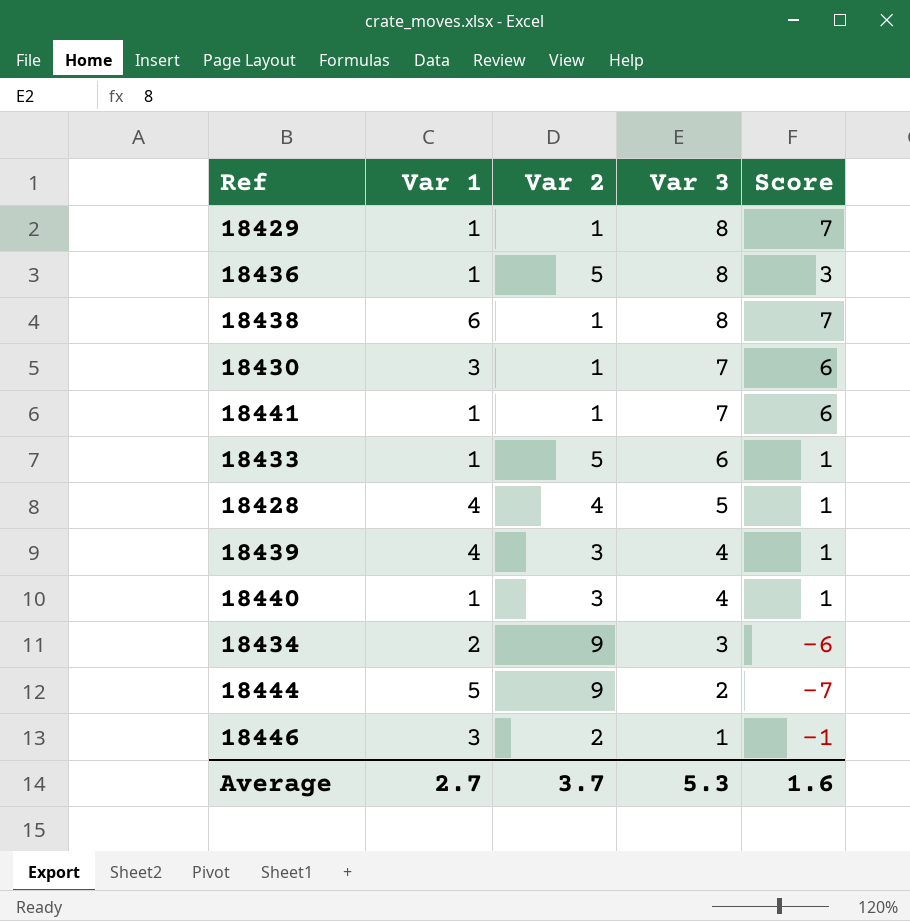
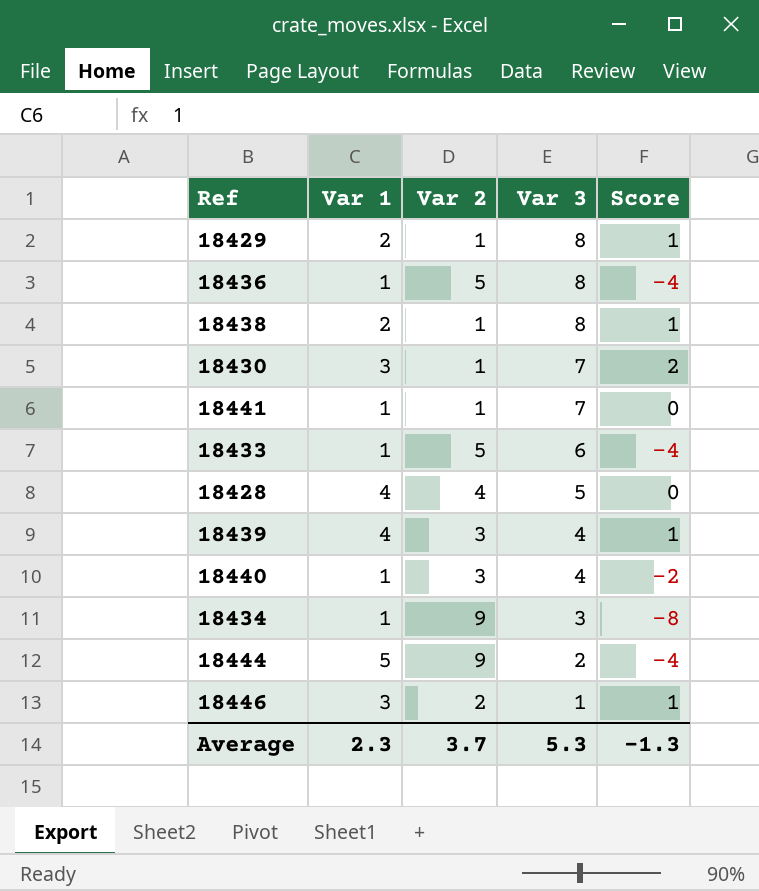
column Score | formula: [Var 3] - [Var 2] -> [Var 1] - [Var 2]
18429 | Var 1: 1 -> 2
18438 | Var 1: 6 -> 2
18434 | Var 1: 2 -> 1
Average | Var 1: 2.7 -> 2.3
Average | Score: 1.6 -> -1.3

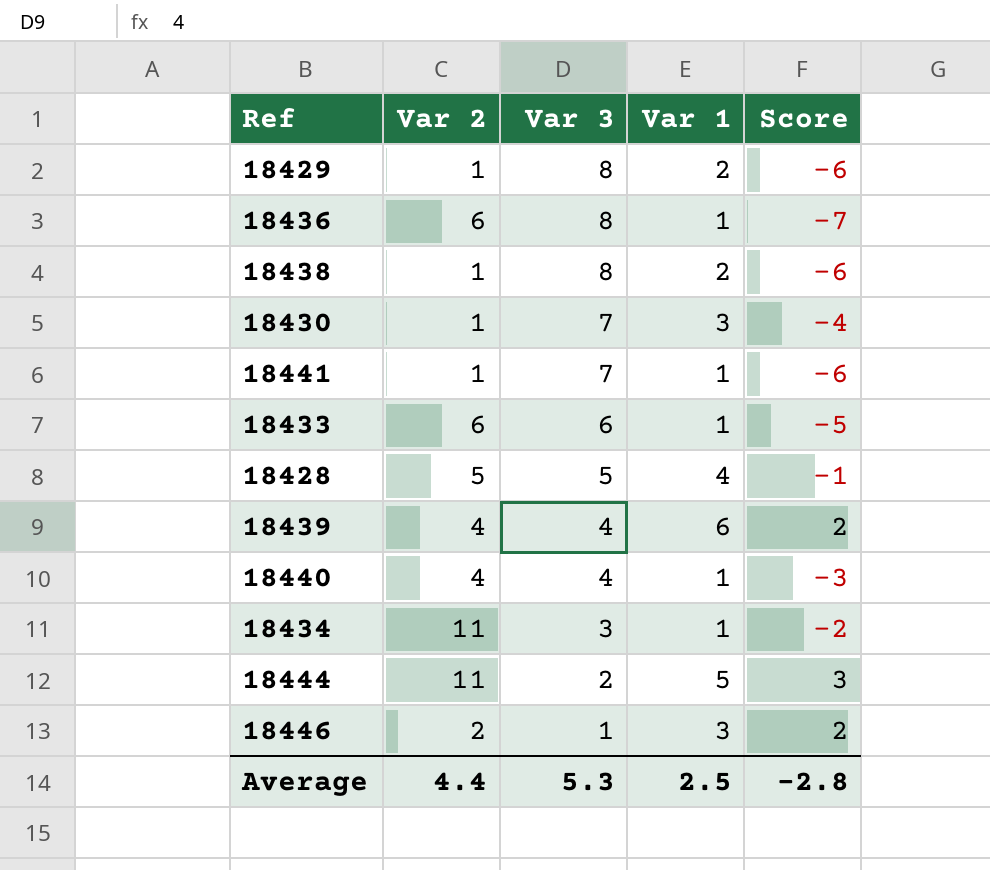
column Var 1 | position: 2 -> 4
column Score | formula: [Var 1] - [Var 2] -> [Var 1] - [Var 3]
18436 | Var 2: 5 -> 6
18433 | Var 2: 5 -> 6
18428 | Var 2: 4 -> 5
18439 | Var 2: 3 -> 4
18439 | Var 1: 4 -> 6
18440 | Var 2: 3 -> 4
18434 | Var 2: 9 -> 11
18444 | Var 2: 9 -> 11
Average | Var 2: 3.7 -> 4.4
Average | Var 1: 2.3 -> 2.5
Average | Score: -1.3 -> -2.8

